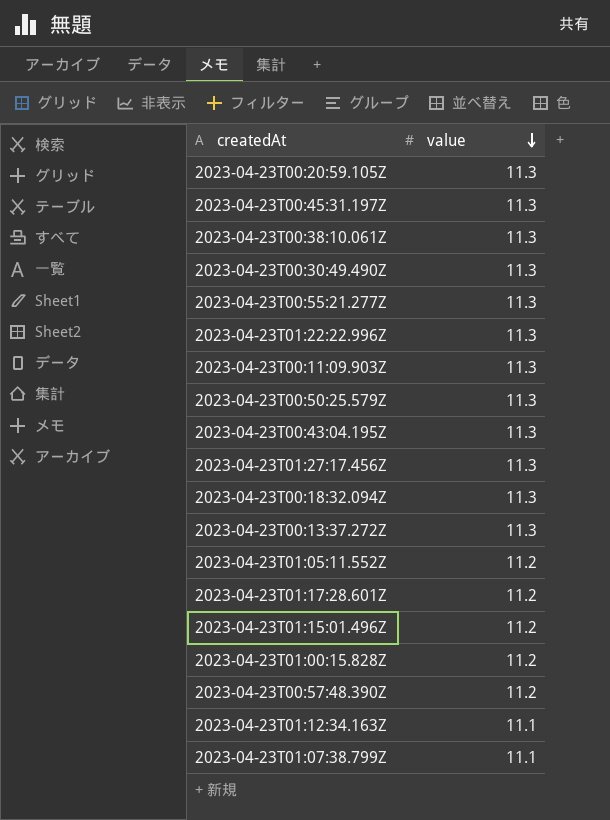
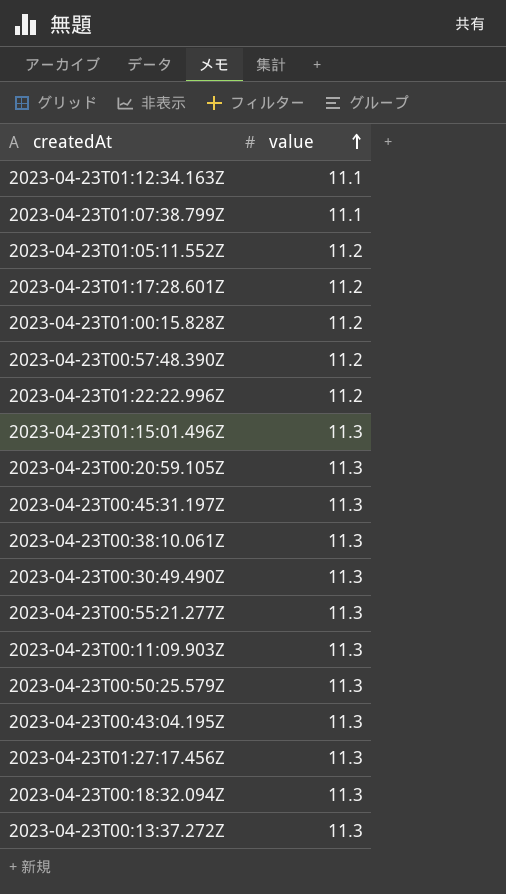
row order: value descending -> value ascending
2023-04-23T01:22:22.996Z | value: 11.3 -> 11.2
2023-04-23T01:15:01.496Z | value: 11.2 -> 11.3

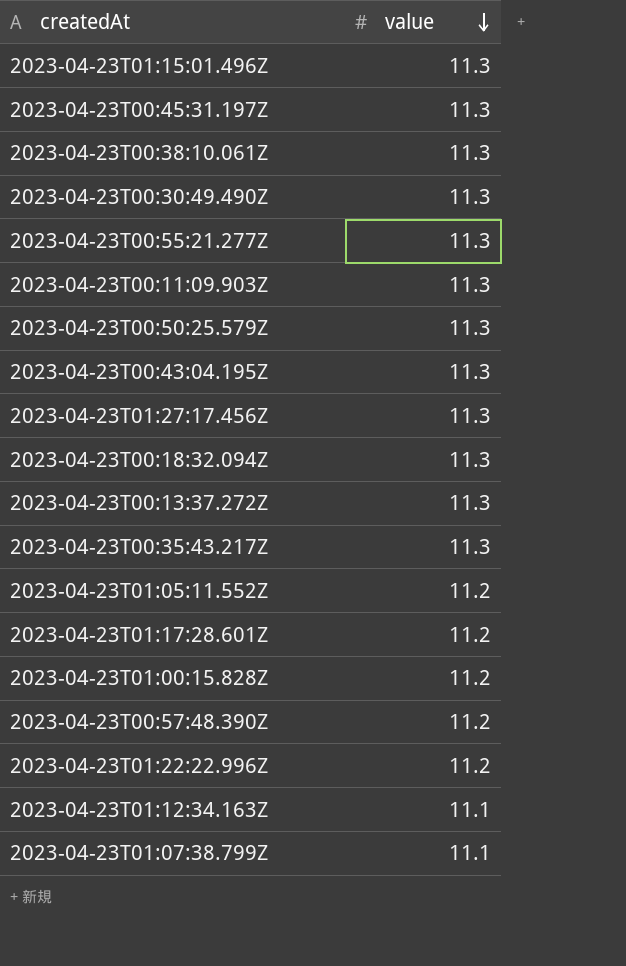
row order: value ascending -> value descending
row 2023-04-23T00:20:59.105Z: 11.3 -> none
row 2023-04-23T00:35:43.217Z: none -> 11.3

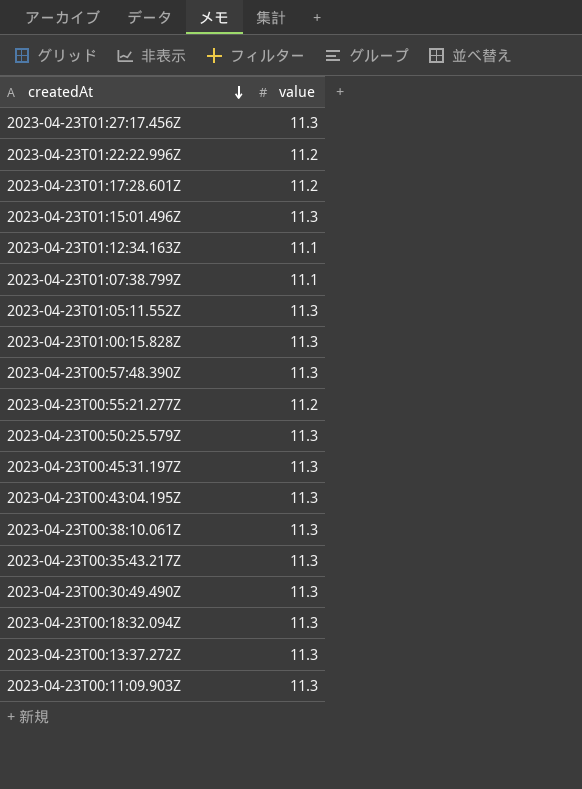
row order: value descending -> createdAt descending
2023-04-23T01:05:11.552Z | value: 11.2 -> 11.3
2023-04-23T01:00:15.828Z | value: 11.2 -> 11.3
2023-04-23T00:57:48.390Z | value: 11.2 -> 11.3
2023-04-23T00:55:21.277Z | value: 11.3 -> 11.2

